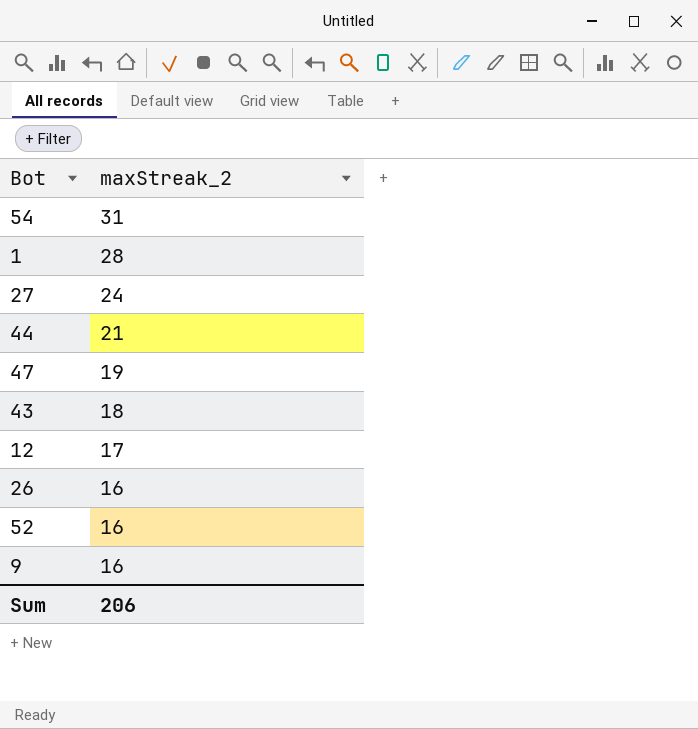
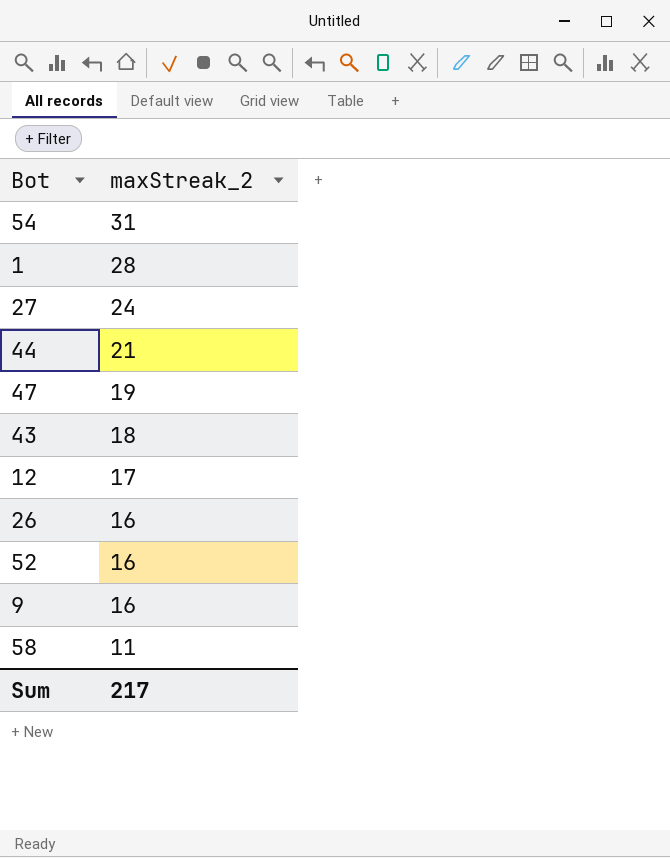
row 58: none -> 11
Sum | maxStreak_2: 206 -> 217

